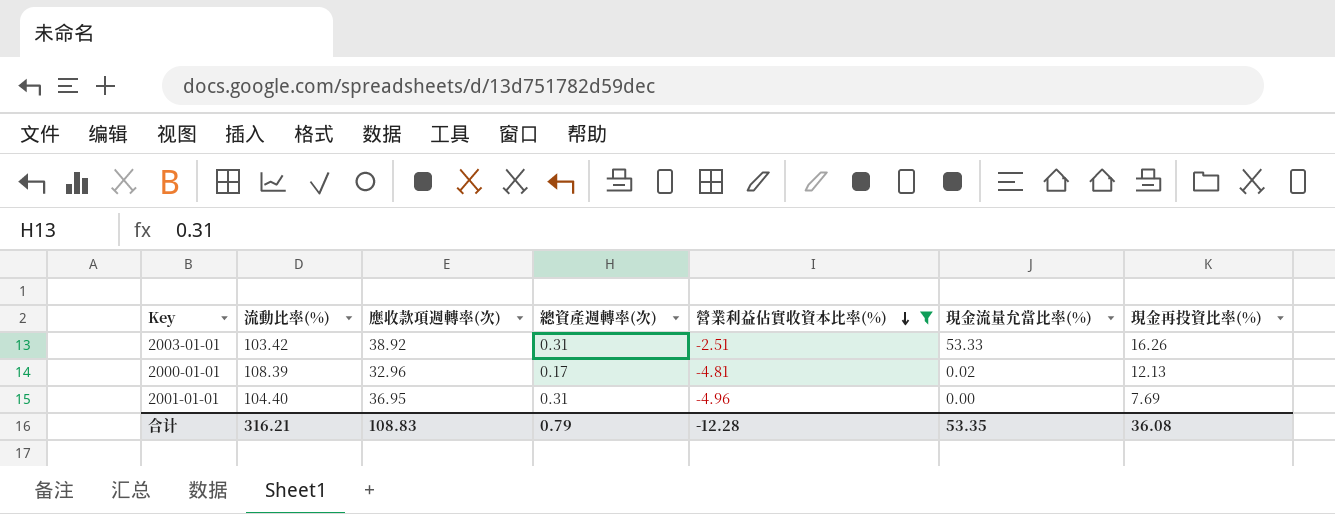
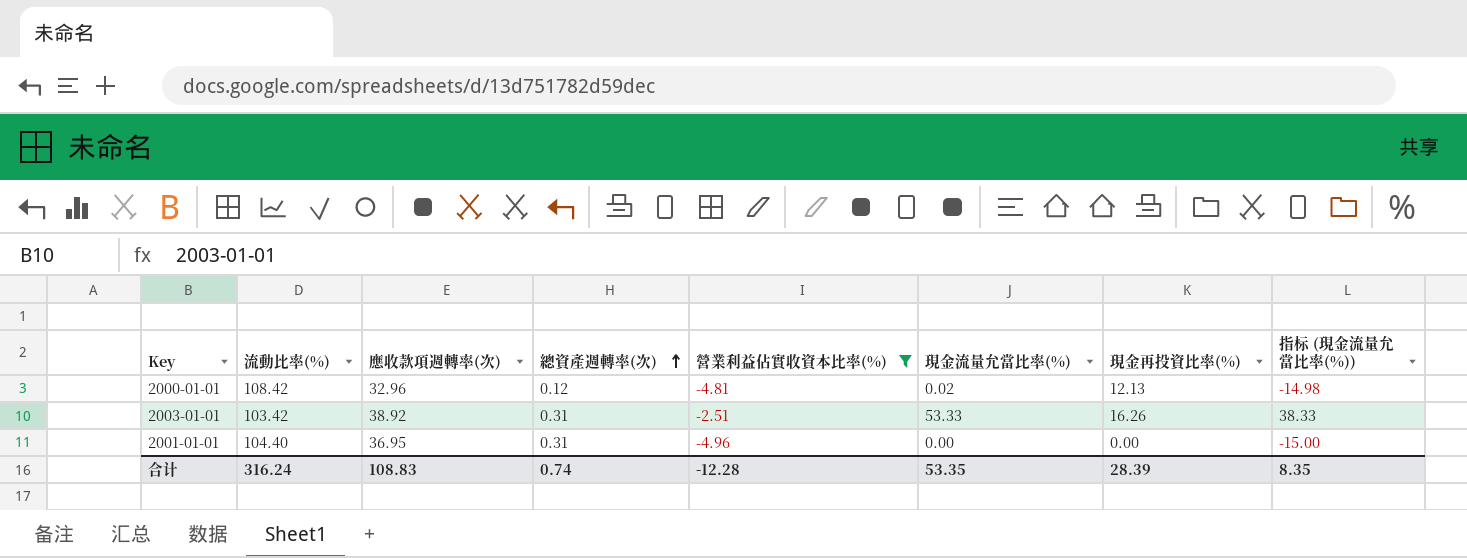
row order: 營業利益佔實收資本比率(%) descending -> 總資產週轉率(次) ascending
column 指标 (現金流量允當比率(%)) | formula: none -> [現金流量允當比率(%)] - 15
2000-01-01 | 流動比率(%): 108.39 -> 108.42
2000-01-01 | 總資產週轉率(次): 0.17 -> 0.12
2001-01-01 | 現金再投資比率(%): 7.69 -> 0.00
合计 | 流動比率(%): 316.21 -> 316.24
合计 | 總資產週轉率(次): 0.79 -> 0.74
合计 | 現金再投資比率(%): 36.08 -> 28.39

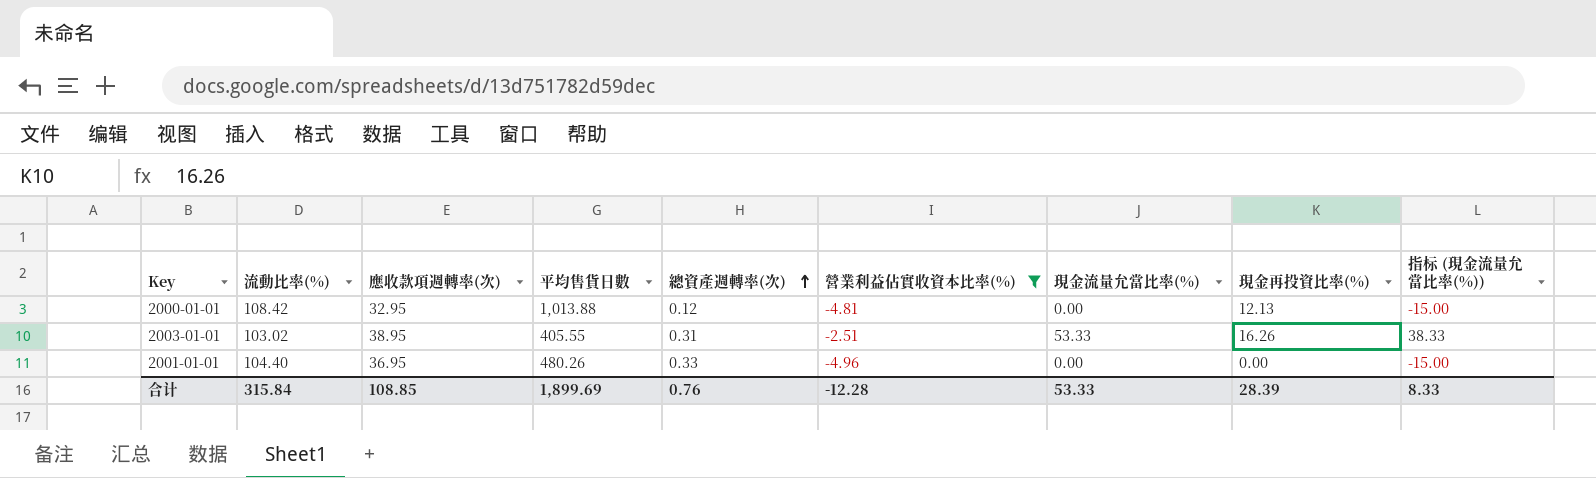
column 平均售貨日數 | position: none -> 4
2000-01-01 | 應收款項週轉率(次): 32.96 -> 32.95
2000-01-01 | 現金流量允當比率(%): 0.02 -> 0.00
2000-01-01 | 指标 (現金流量允當比率(%)): -14.98 -> -15.00
2003-01-01 | 流動比率(%): 103.42 -> 103.02
2003-01-01 | 應收款項週轉率(次): 38.92 -> 38.95
2001-01-01 | 總資產週轉率(次): 0.31 -> 0.33
合计 | 流動比率(%): 316.24 -> 315.84
合计 | 應收款項週轉率(次): 108.83 -> 108.85
合计 | 總資產週轉率(次): 0.74 -> 0.76
合计 | 現金流量允當比率(%): 53.35 -> 53.33
合计 | 指标 (現金流量允當比率(%)): 8.35 -> 8.33

